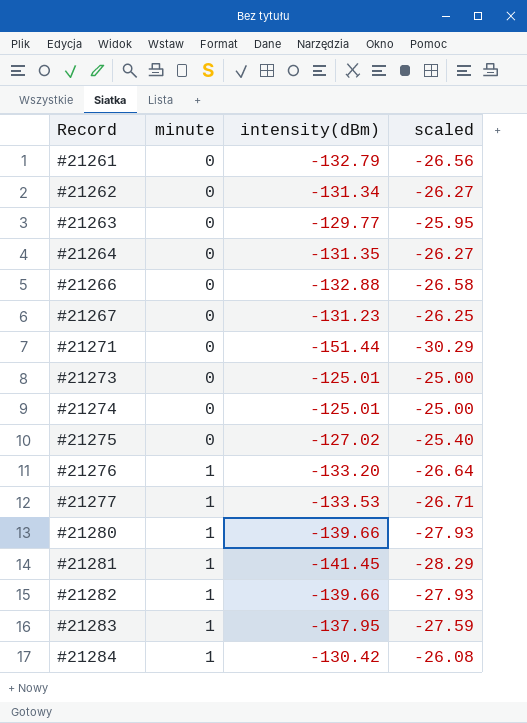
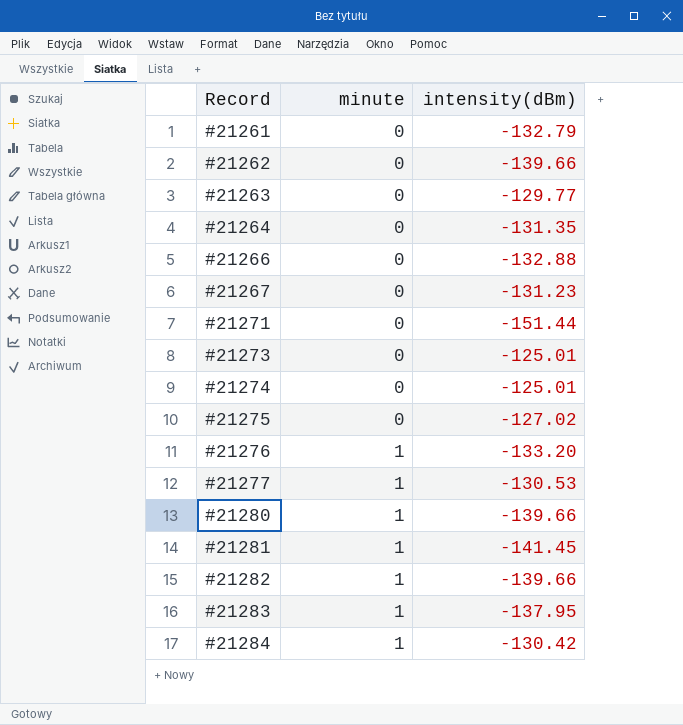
column scaled | formula: [intensity(dBm)] * 0.2 -> none
#21262 | intensity(dBm): -131.34 -> -139.66
#21277 | intensity(dBm): -133.53 -> -130.53

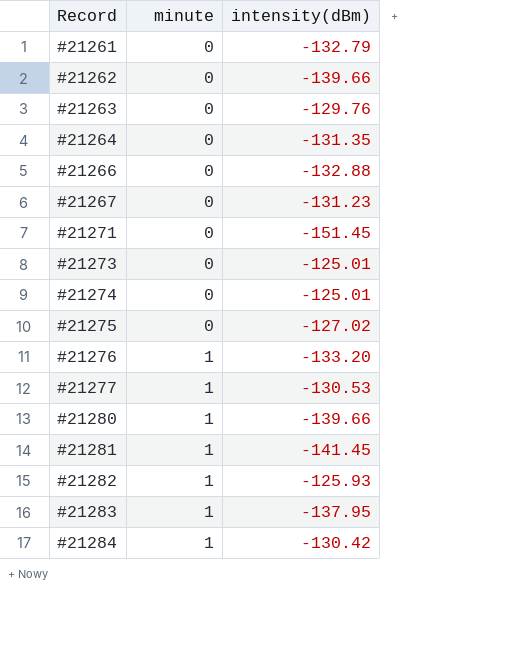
#21263 | intensity(dBm): -129.77 -> -129.76
#21271 | intensity(dBm): -151.44 -> -151.45
#21282 | intensity(dBm): -139.66 -> -125.93

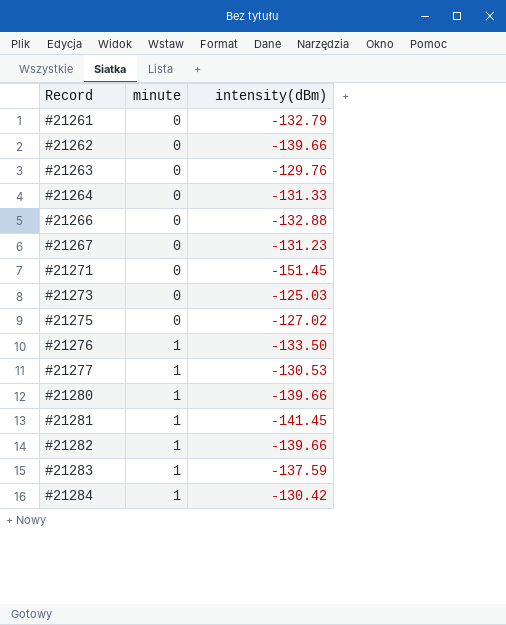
row #21274: 0 | -125.01 -> none
#21264 | intensity(dBm): -131.35 -> -131.33
#21273 | intensity(dBm): -125.01 -> -125.03
#21276 | intensity(dBm): -133.20 -> -133.50
#21282 | intensity(dBm): -125.93 -> -139.66
#21283 | intensity(dBm): -137.95 -> -137.59

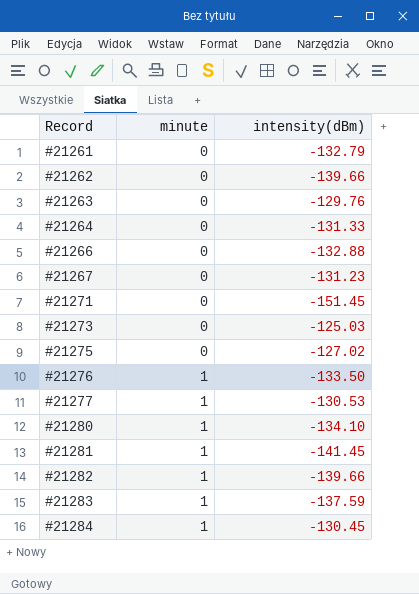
#21280 | intensity(dBm): -139.66 -> -134.10
#21284 | intensity(dBm): -130.42 -> -130.45

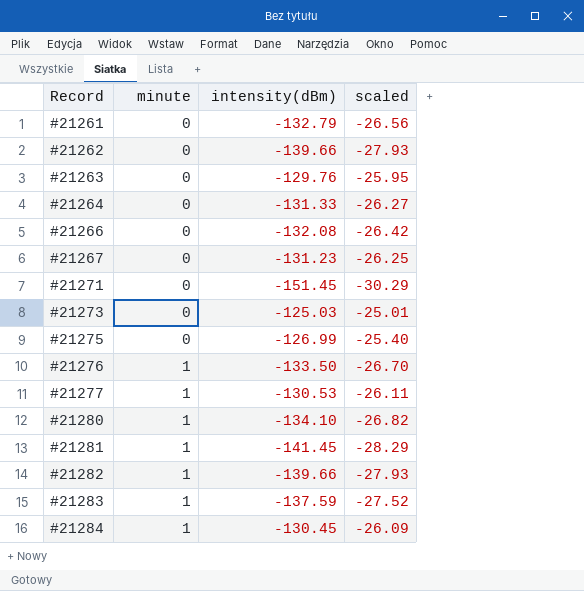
column scaled | formula: none -> [intensity(dBm)] * 0.2
#21266 | intensity(dBm): -132.88 -> -132.08
#21275 | intensity(dBm): -127.02 -> -126.99

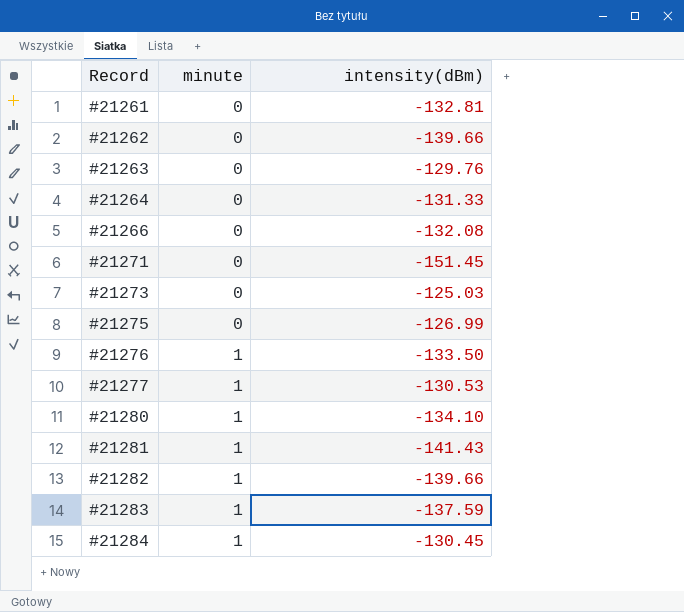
column scaled | formula: [intensity(dBm)] * 0.2 -> none
row #21267: 0 | -131.23 | -26.25 -> none
#21261 | intensity(dBm): -132.79 -> -132.81
#21281 | intensity(dBm): -141.45 -> -141.43

